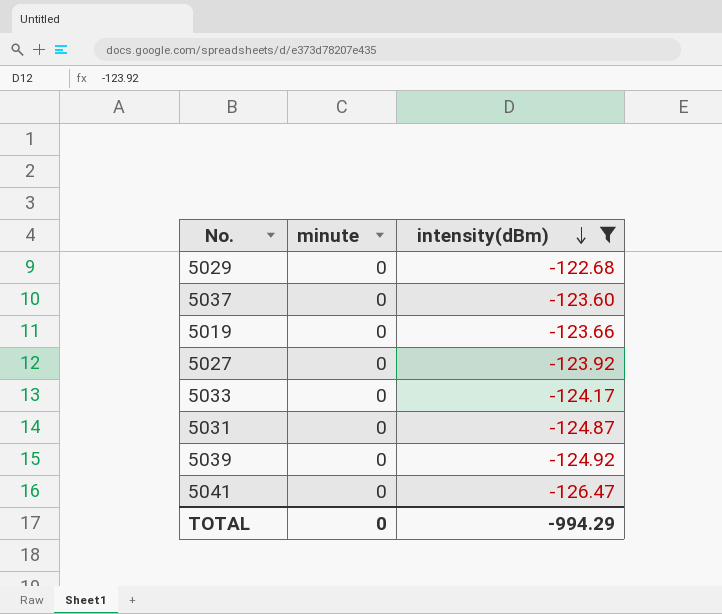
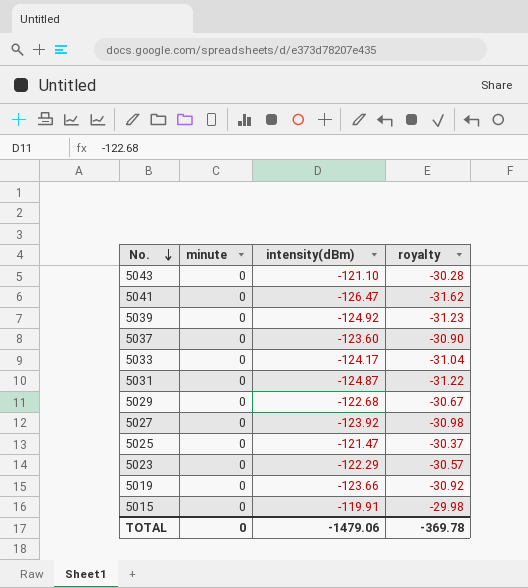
filter: intensity(dBm) <= -122.68 -> none
row order: intensity(dBm) descending -> No. descending
column royalty | formula: none -> [intensity(dBm)] * 0.25
TOTAL | intensity(dBm): -994.29 -> -1479.06

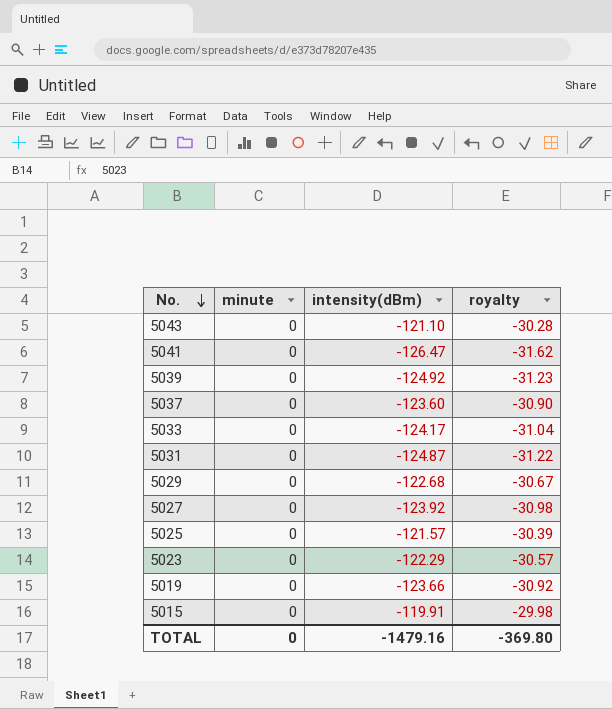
5025 | intensity(dBm): -121.47 -> -121.57
5025 | royalty: -30.37 -> -30.39
TOTAL | intensity(dBm): -1479.06 -> -1479.16
TOTAL | royalty: -369.78 -> -369.80

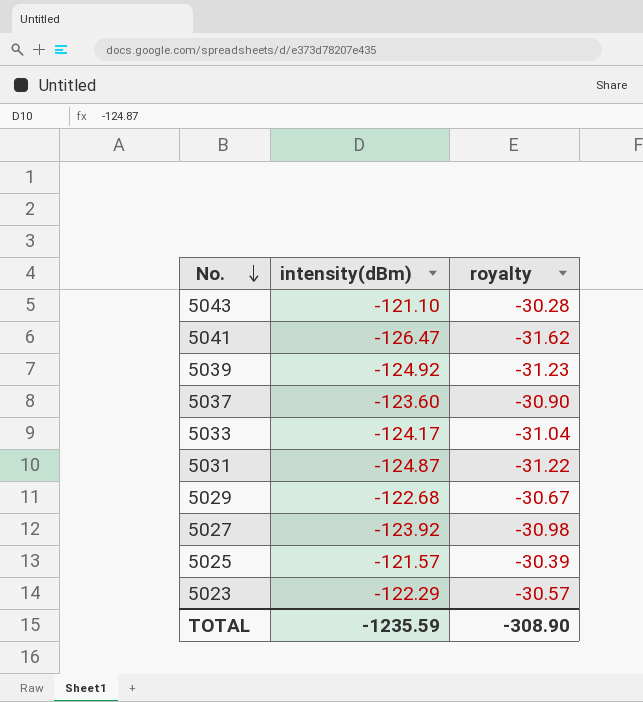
column minute | position: 2 -> none
row 5019: 0 | -123.66 | -30.92 -> none
row 5015: 0 | -119.91 | -29.98 -> none
TOTAL | intensity(dBm): -1479.16 -> -1235.59
TOTAL | royalty: -369.80 -> -308.90

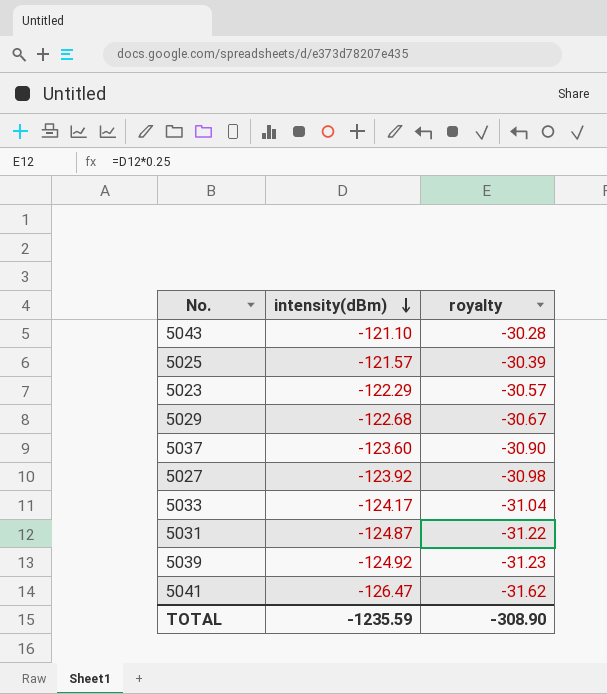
row order: No. descending -> intensity(dBm) descending

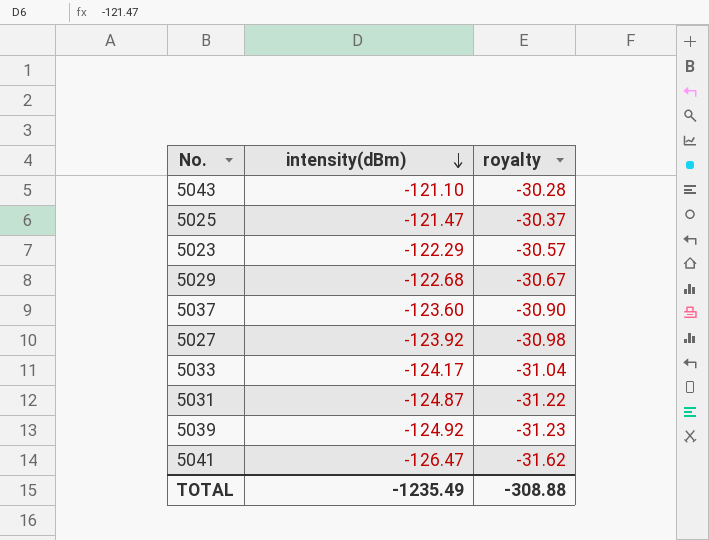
5025 | intensity(dBm): -121.57 -> -121.47
5025 | royalty: -30.39 -> -30.37
TOTAL | intensity(dBm): -1235.59 -> -1235.49
TOTAL | royalty: -308.90 -> -308.88

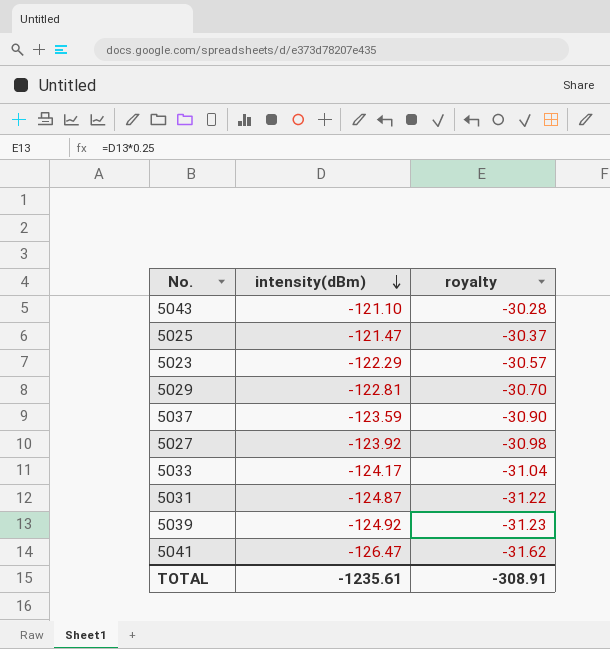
5029 | intensity(dBm): -122.68 -> -122.81
5029 | royalty: -30.67 -> -30.70
5037 | intensity(dBm): -123.60 -> -123.59
TOTAL | intensity(dBm): -1235.49 -> -1235.61
TOTAL | royalty: -308.88 -> -308.91

